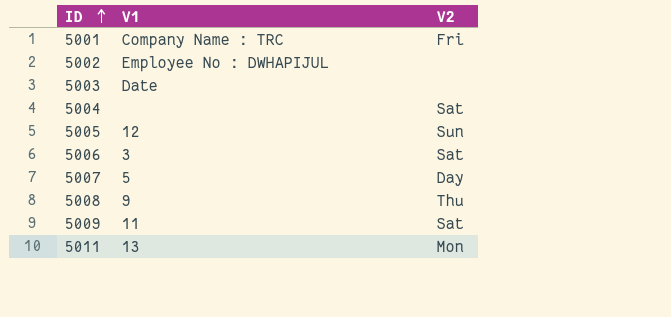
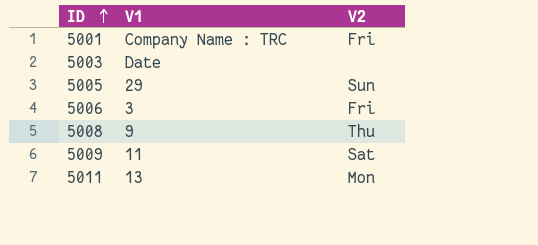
row 5002: Employee No : DWHAPIJUL | none -> none
row 5004: none | Sat -> none
row 5007: 5 | Day -> none
5005 | V1: 12 -> 29
5006 | V2: Sat -> Fri

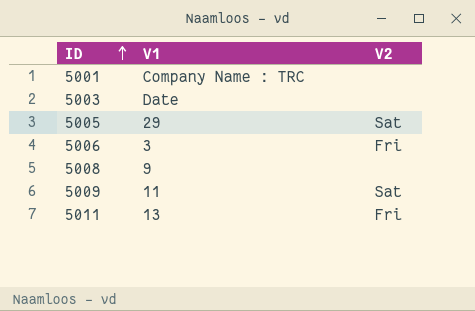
5001 | V2: Fri -> none
5005 | V2: Sun -> Sat
5008 | V2: Thu -> none
5011 | V2: Mon -> Fri

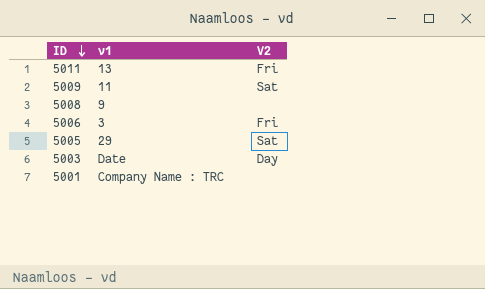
row order: ID ascending -> ID descending
column name: V1 -> v1
5003 | V2: none -> Day

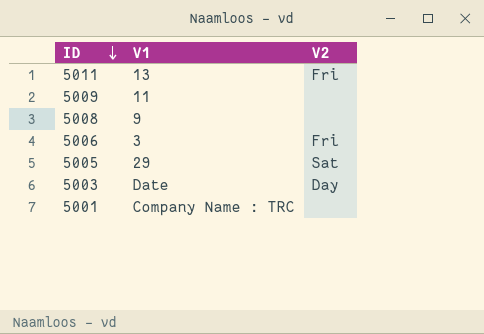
column name: v1 -> V1
5009 | V2: Sat -> none

